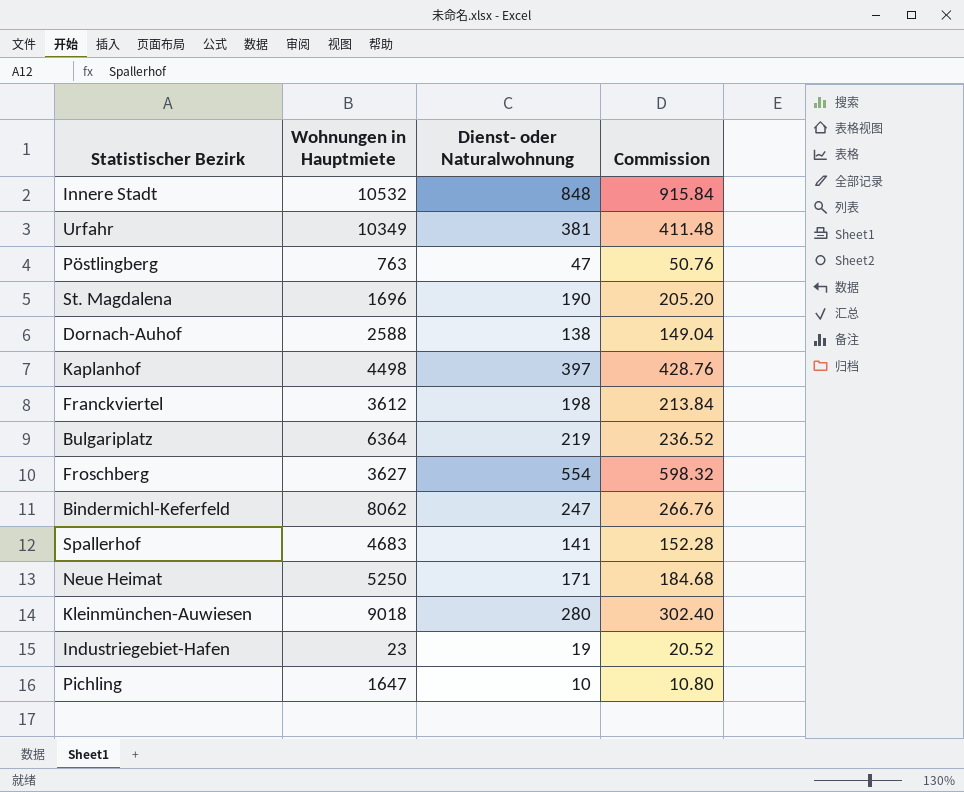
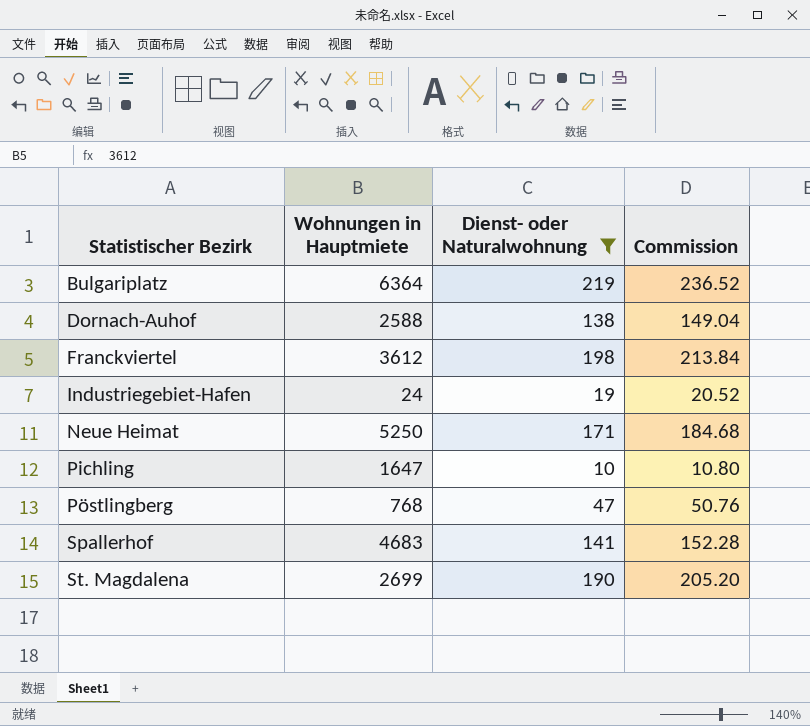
filter: none -> Dienst- oder Naturalwohnung <= 219
row order: none -> Statistischer Bezirk ascending
Industriegebiet-Hafen | Wohnungen in Hauptmiete: 23 -> 24
Pöstlingberg | Wohnungen in Hauptmiete: 763 -> 768
St. Magdalena | Wohnungen in Hauptmiete: 1696 -> 2699

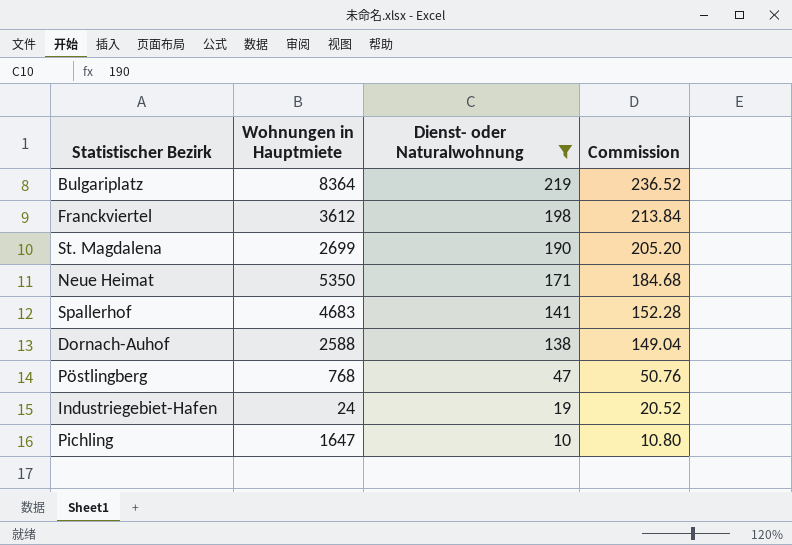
row order: Statistischer Bezirk ascending -> Dienst- oder Naturalwohnung descending
Bulgariplatz | Wohnungen in Hauptmiete: 6364 -> 8364
Neue Heimat | Wohnungen in Hauptmiete: 5250 -> 5350

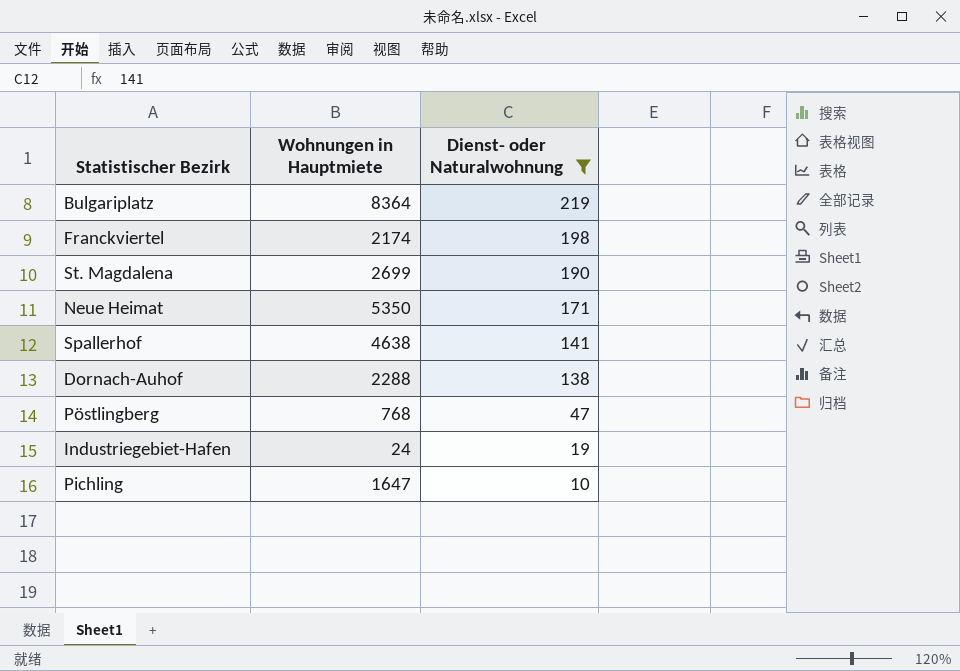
column Commission | formula: [Dienst- oder Naturalwohnung] * 1.08 -> none
Franckviertel | Wohnungen in Hauptmiete: 3612 -> 2174
Spallerhof | Wohnungen in Hauptmiete: 4683 -> 4638
Dornach-Auhof | Wohnungen in Hauptmiete: 2588 -> 2288

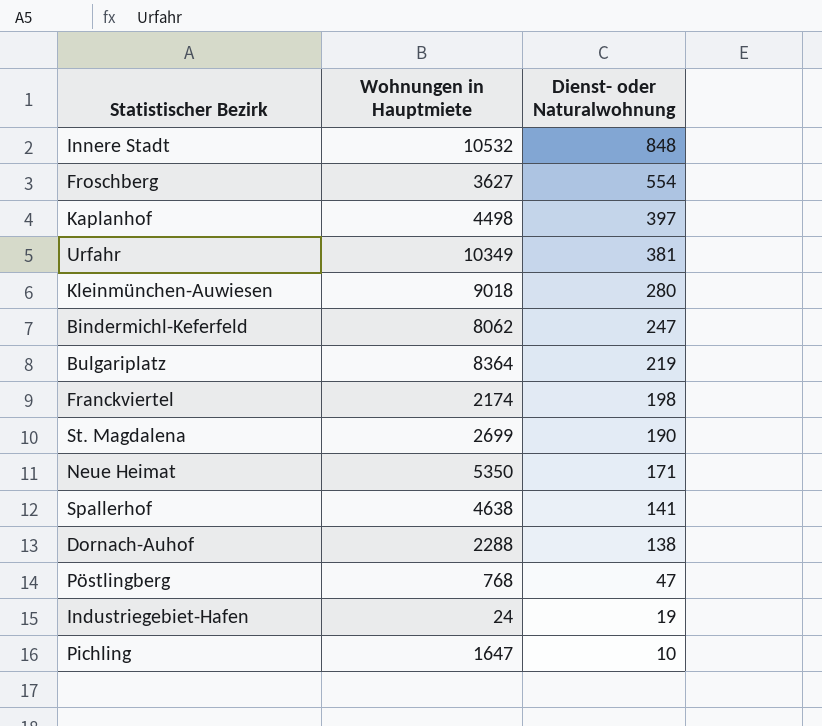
filter: Dienst- oder Naturalwohnung <= 219 -> none

